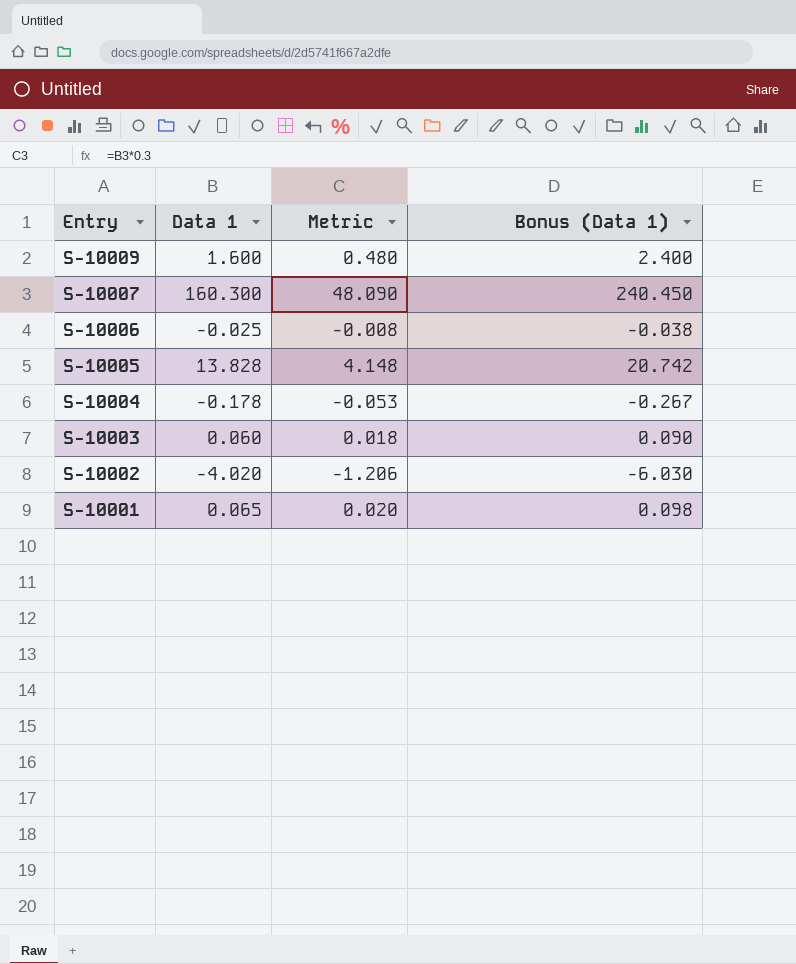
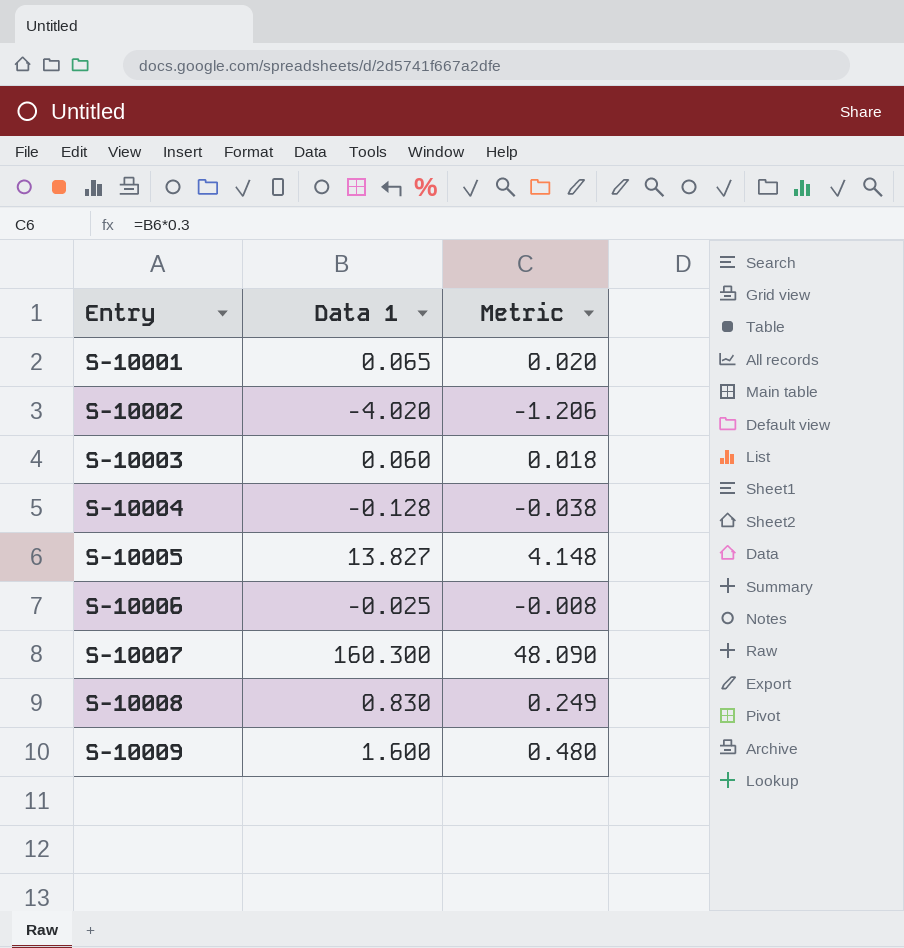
row order: Entry descending -> Entry ascending
column Bonus (Data 1) | formula: [Data 1] * 1.5 -> none
S-10004 | Data 1: -0.178 -> -0.128
S-10004 | Metric: -0.053 -> -0.038
S-10005 | Data 1: 13.828 -> 13.827
row S-10008: none -> 0.830 | 0.249

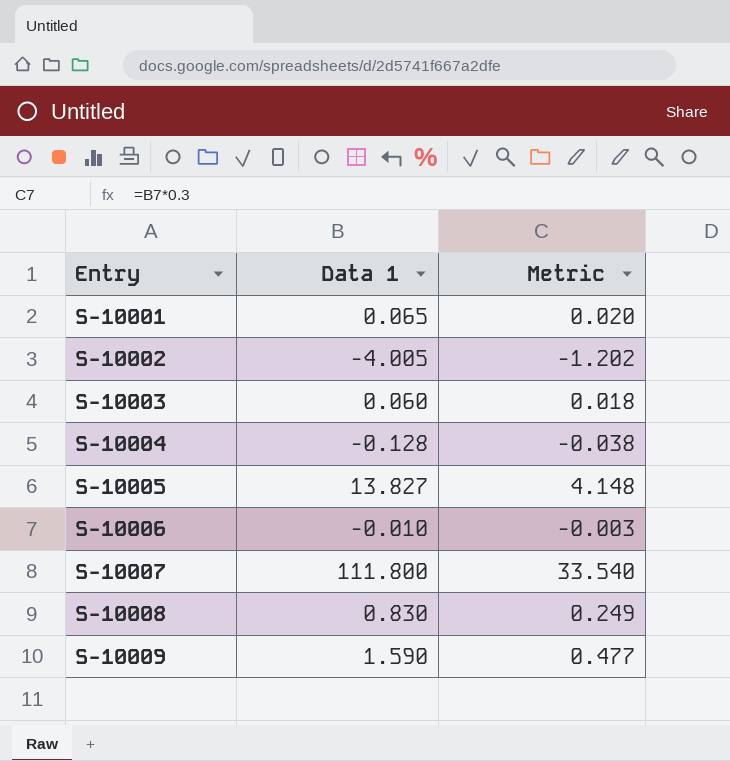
S-10002 | Data 1: -4.020 -> -4.005
S-10002 | Metric: -1.206 -> -1.202
S-10006 | Data 1: -0.025 -> -0.010
S-10006 | Metric: -0.008 -> -0.003
S-10007 | Data 1: 160.300 -> 111.800
S-10007 | Metric: 48.090 -> 33.540
S-10009 | Data 1: 1.600 -> 1.590
S-10009 | Metric: 0.480 -> 0.477

